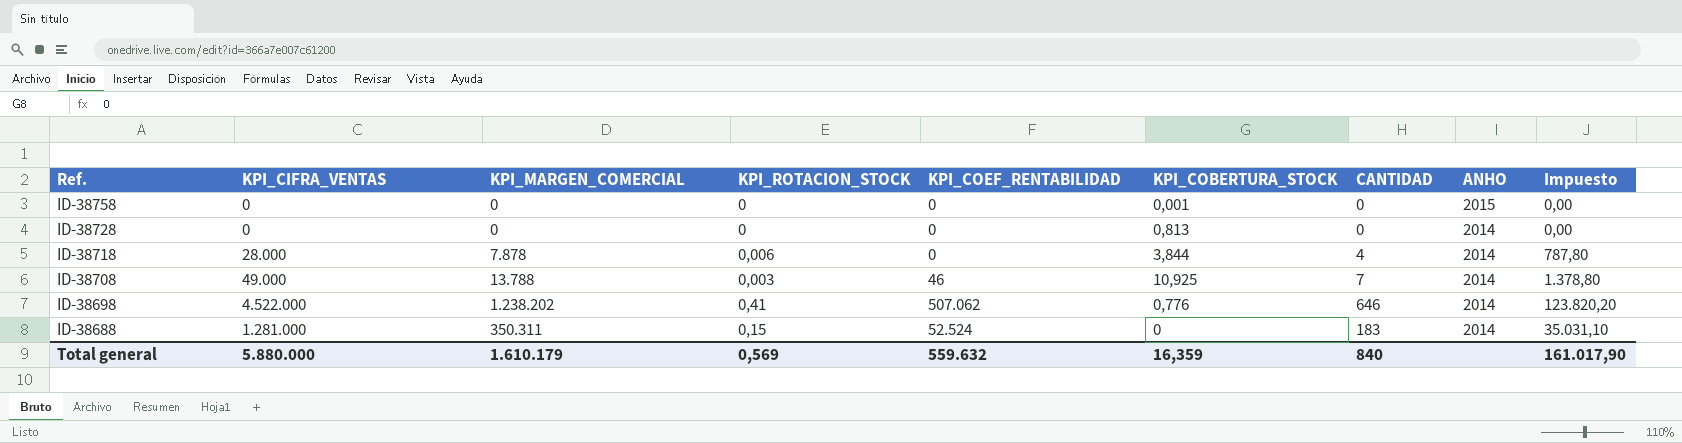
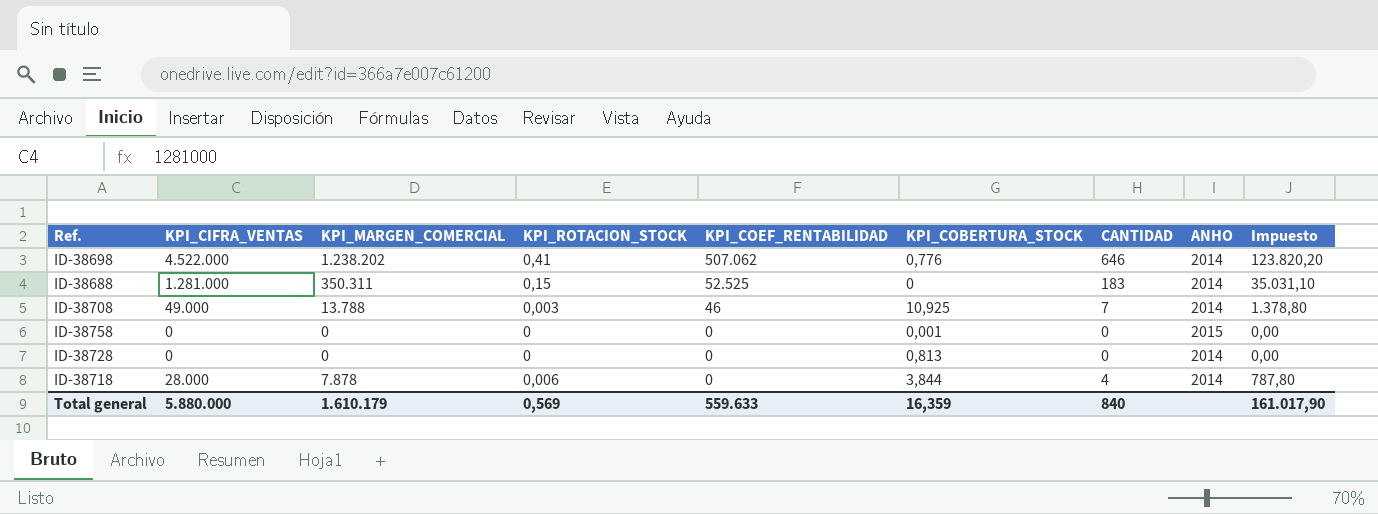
row order: Ref. descending -> KPI_COEF_RENTABILIDAD descending
ID-38688 | KPI_COEF_RENTABILIDAD: 52.524 -> 52.525
Total general | KPI_COEF_RENTABILIDAD: 559.632 -> 559.633

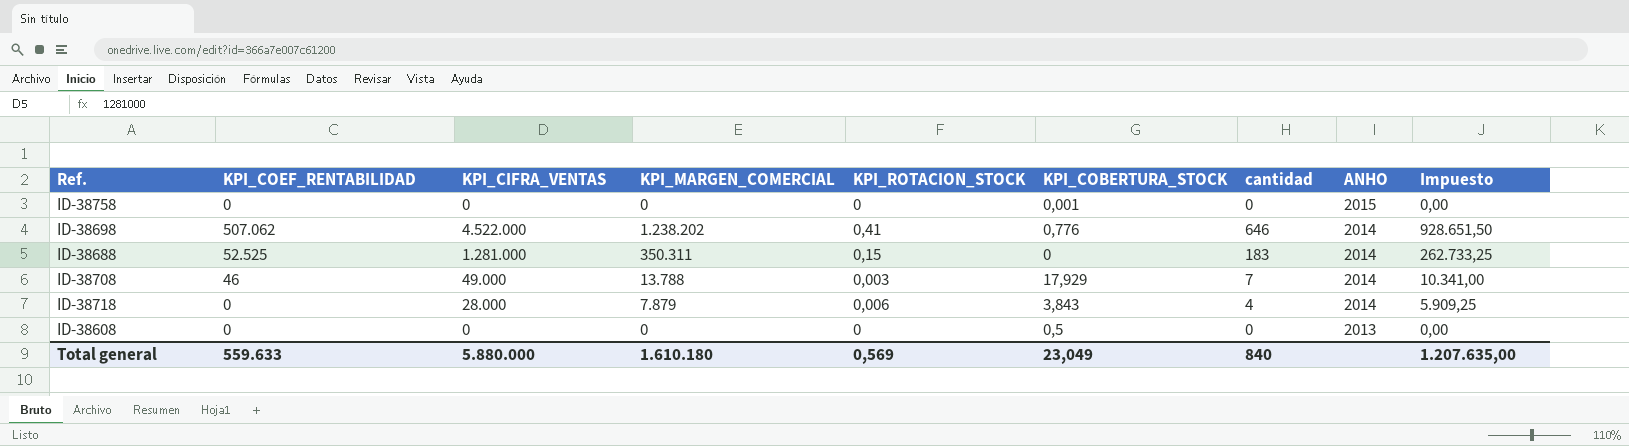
row order: KPI_COEF_RENTABILIDAD descending -> ANHO descending
column KPI_COEF_RENTABILIDAD | position: 5 -> 2
column name: CANTIDAD -> cantidad
column Impuesto | formula: [KPI_MARGEN_COMERCIAL] * 0,1 -> [KPI_MARGEN_COMERCIAL] * 0,75
row ID-38728: 0 | 0 | 0 | 0 | 0,813 | 0 | 2014 | 0,00 -> none
ID-38708 | KPI_COBERTURA_STOCK: 10,925 -> 17,929
ID-38718 | KPI_MARGEN_COMERCIAL: 7.878 -> 7.879
ID-38718 | KPI_COBERTURA_STOCK: 3,844 -> 3,843
row ID-38608: none -> 0 | 0 | 0 | 0 | 0,5 | 0 | 2013 | 0,00
Total general | KPI_MARGEN_COMERCIAL: 1.610.179 -> 1.610.180
Total general | KPI_COBERTURA_STOCK: 16,359 -> 23,049
Total general | Impuesto: 161.017,90 -> 1.207.635,00

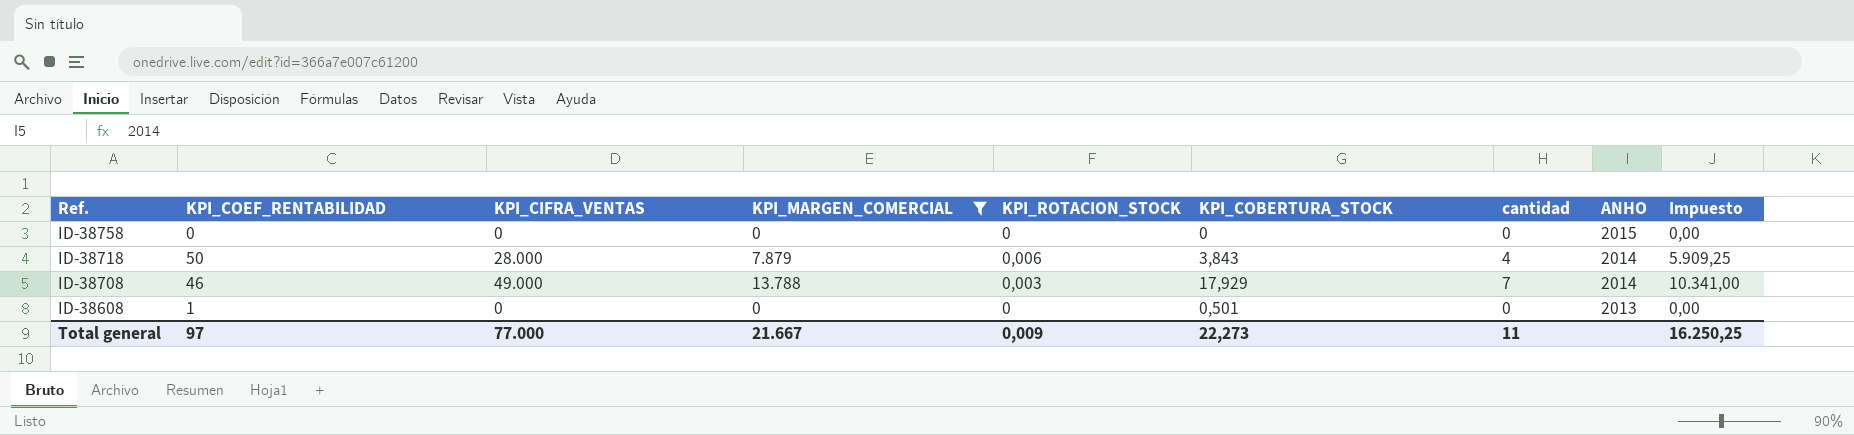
filter: none -> KPI_MARGEN_COMERCIAL <= 13.788
row order: ANHO descending -> Ref. descending
ID-38758 | KPI_COBERTURA_STOCK: 0,001 -> 0
ID-38718 | KPI_COEF_RENTABILIDAD: 0 -> 50
ID-38608 | KPI_COEF_RENTABILIDAD: 0 -> 1
ID-38608 | KPI_COBERTURA_STOCK: 0,5 -> 0,501
Total general | KPI_COEF_RENTABILIDAD: 559.633 -> 97
Total general | KPI_CIFRA_VENTAS: 5.880.000 -> 77.000
Total general | KPI_MARGEN_COMERCIAL: 1.610.180 -> 21.667
Total general | KPI_ROTACION_STOCK: 0,569 -> 0,009
Total general | KPI_COBERTURA_STOCK: 23,049 -> 22,273
Total general | cantidad: 840 -> 11
Total general | Impuesto: 1.207.635,00 -> 16.250,25

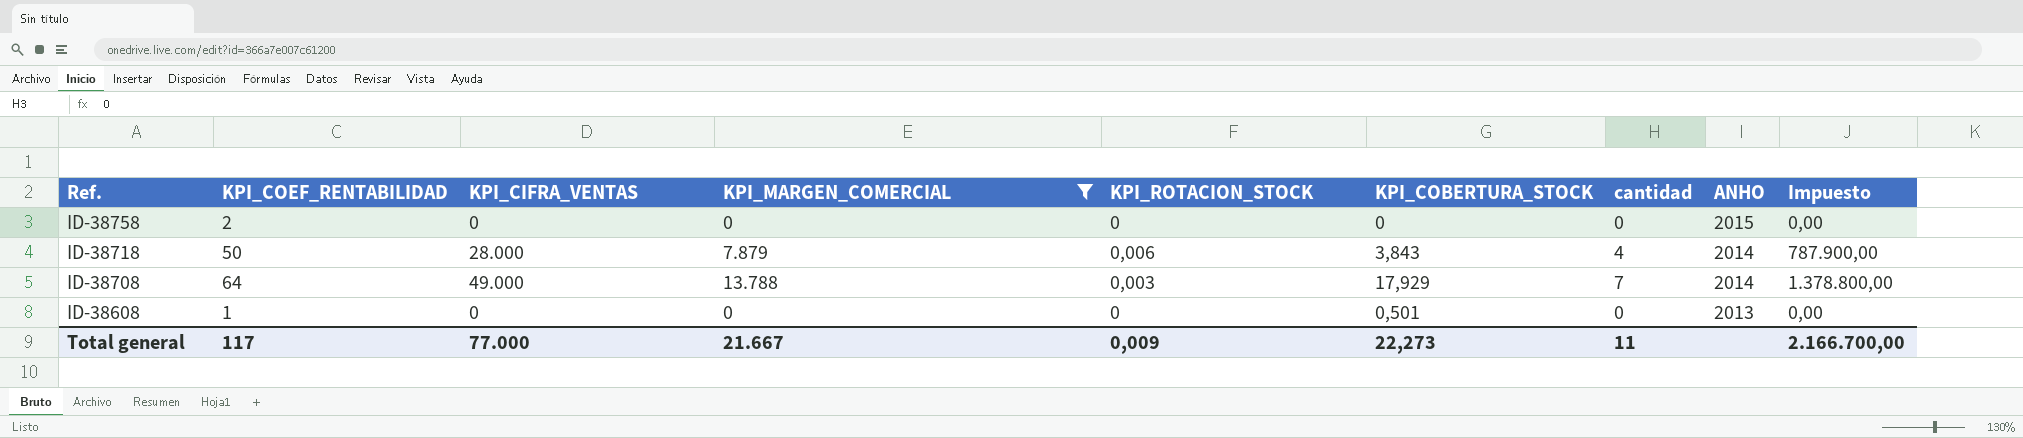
column Impuesto | formula: [KPI_MARGEN_COMERCIAL] * 0,75 -> [KPI_MARGEN_COMERCIAL] * 100
ID-38758 | KPI_COEF_RENTABILIDAD: 0 -> 2
ID-38708 | KPI_COEF_RENTABILIDAD: 46 -> 64
Total general | KPI_COEF_RENTABILIDAD: 97 -> 117
Total general | Impuesto: 16.250,25 -> 2.166.700,00

